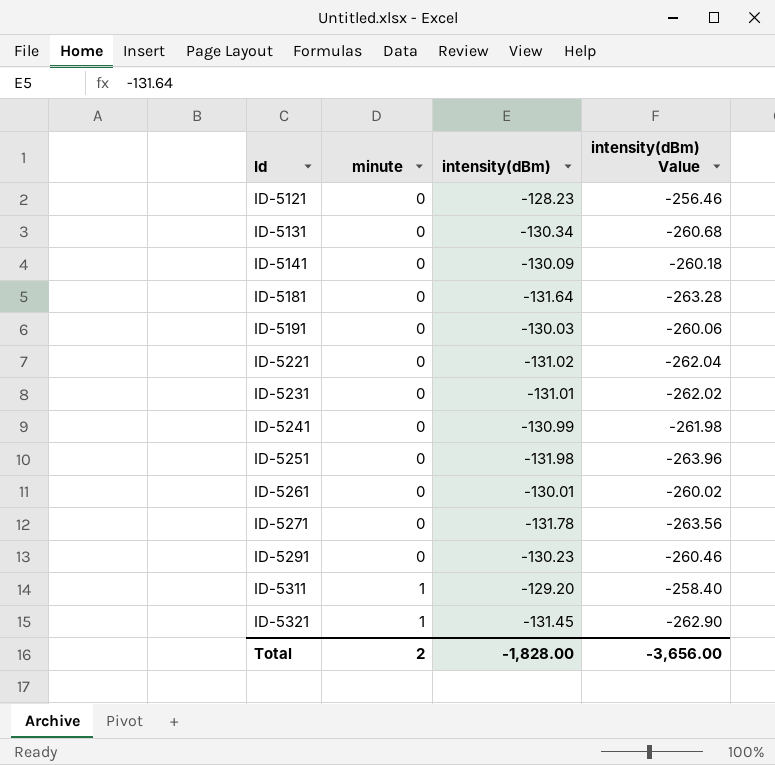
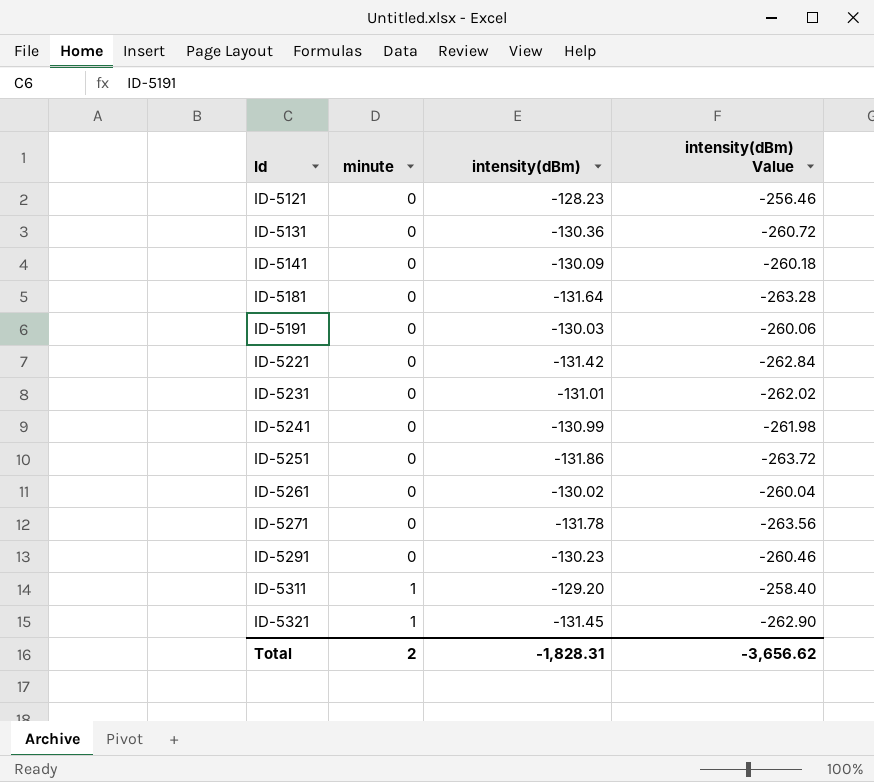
ID-5131 | intensity(dBm): -130.34 -> -130.36
ID-5131 | intensity(dBm) Value: -260.68 -> -260.72
ID-5221 | intensity(dBm): -131.02 -> -131.42
ID-5221 | intensity(dBm) Value: -262.04 -> -262.84
ID-5251 | intensity(dBm): -131.98 -> -131.86
ID-5251 | intensity(dBm) Value: -263.96 -> -263.72
ID-5261 | intensity(dBm): -130.01 -> -130.02
ID-5261 | intensity(dBm) Value: -260.02 -> -260.04
Total | intensity(dBm): -1,828.00 -> -1,828.31
Total | intensity(dBm) Value: -3,656.00 -> -3,656.62

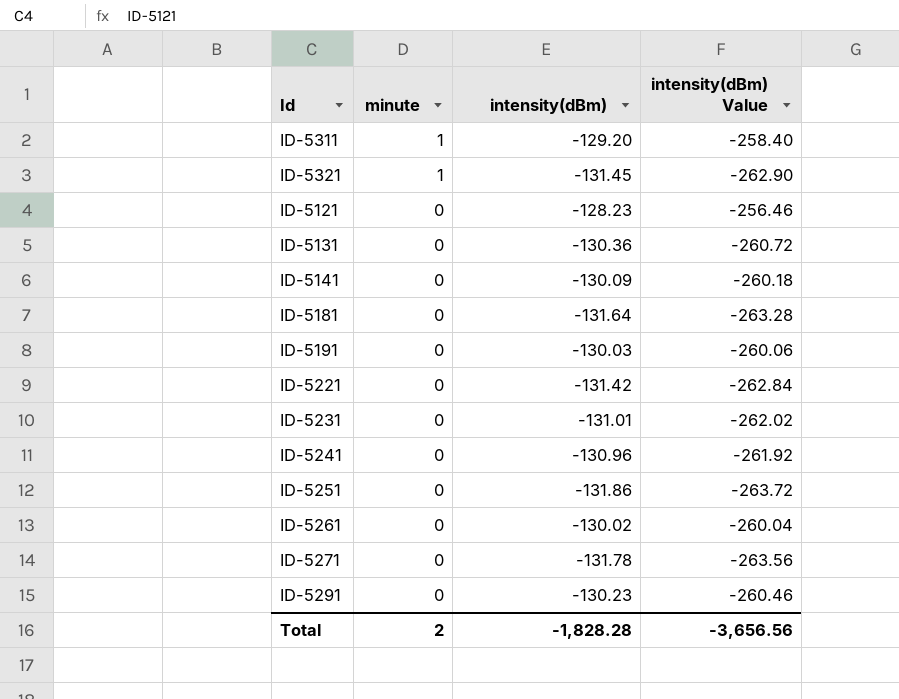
row order: Id ascending -> minute descending
ID-5241 | intensity(dBm): -130.99 -> -130.96
ID-5241 | intensity(dBm) Value: -261.98 -> -261.92
Total | intensity(dBm): -1,828.31 -> -1,828.28
Total | intensity(dBm) Value: -3,656.62 -> -3,656.56

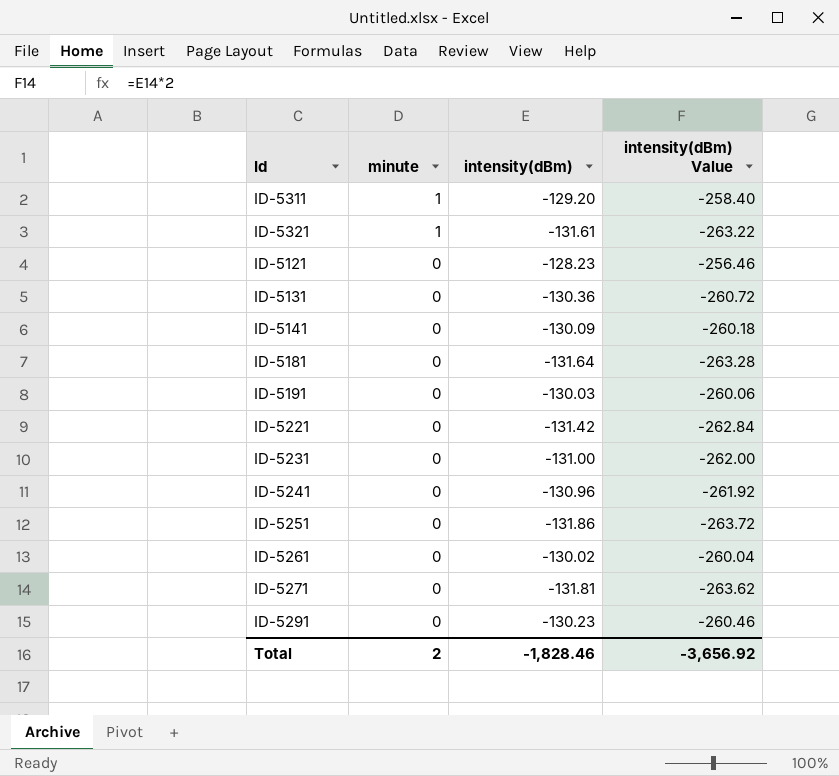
ID-5321 | intensity(dBm): -131.45 -> -131.61
ID-5321 | intensity(dBm) Value: -262.90 -> -263.22
ID-5231 | intensity(dBm): -131.01 -> -131.00
ID-5231 | intensity(dBm) Value: -262.02 -> -262.00
ID-5271 | intensity(dBm): -131.78 -> -131.81
ID-5271 | intensity(dBm) Value: -263.56 -> -263.62
Total | intensity(dBm): -1,828.28 -> -1,828.46
Total | intensity(dBm) Value: -3,656.56 -> -3,656.92

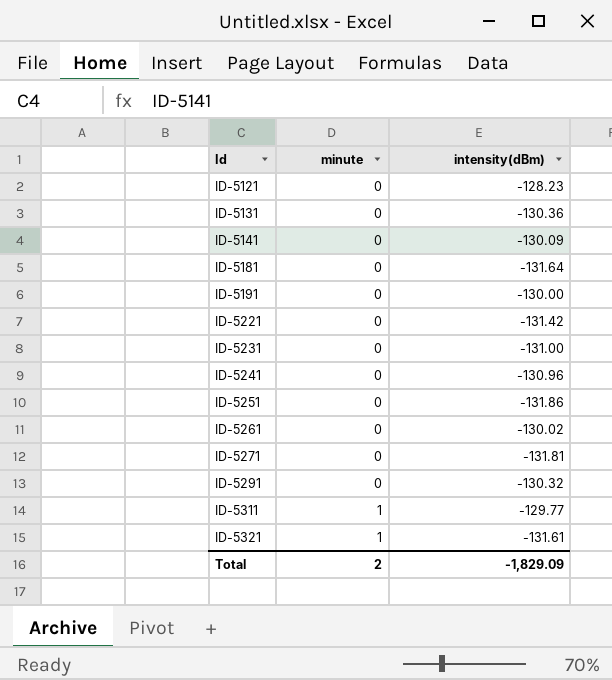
row order: minute descending -> Id ascending
column intensity(dBm) Value | formula: [intensity(dBm)] * 2 -> none
ID-5191 | intensity(dBm): -130.03 -> -130.00
ID-5291 | intensity(dBm): -130.23 -> -130.32
ID-5311 | intensity(dBm): -129.20 -> -129.77
Total | intensity(dBm): -1,828.46 -> -1,829.09

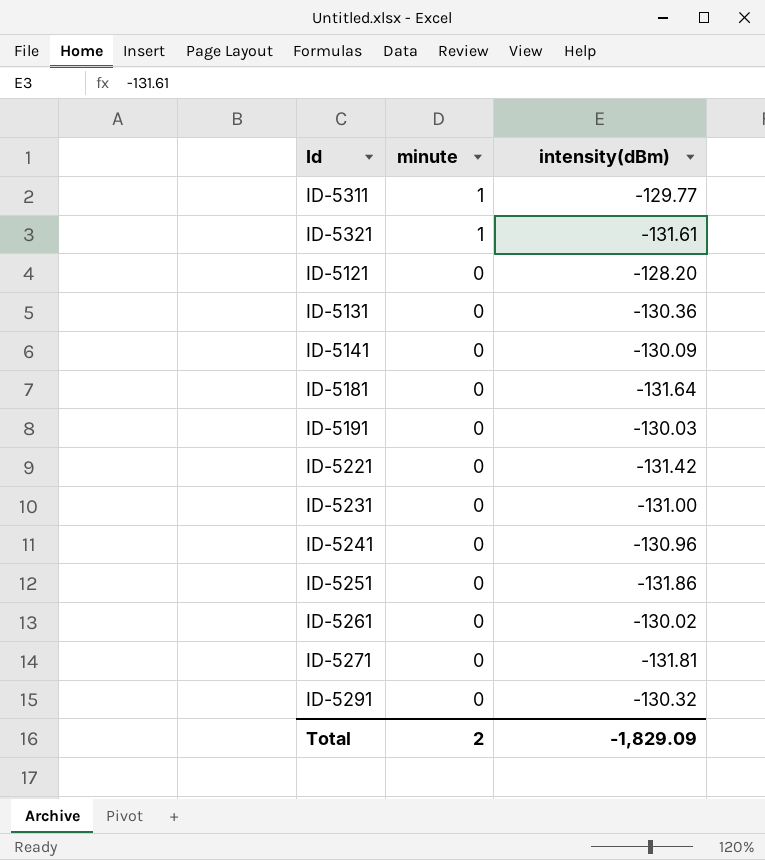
row order: Id ascending -> minute descending
ID-5121 | intensity(dBm): -128.23 -> -128.20
ID-5191 | intensity(dBm): -130.00 -> -130.03

